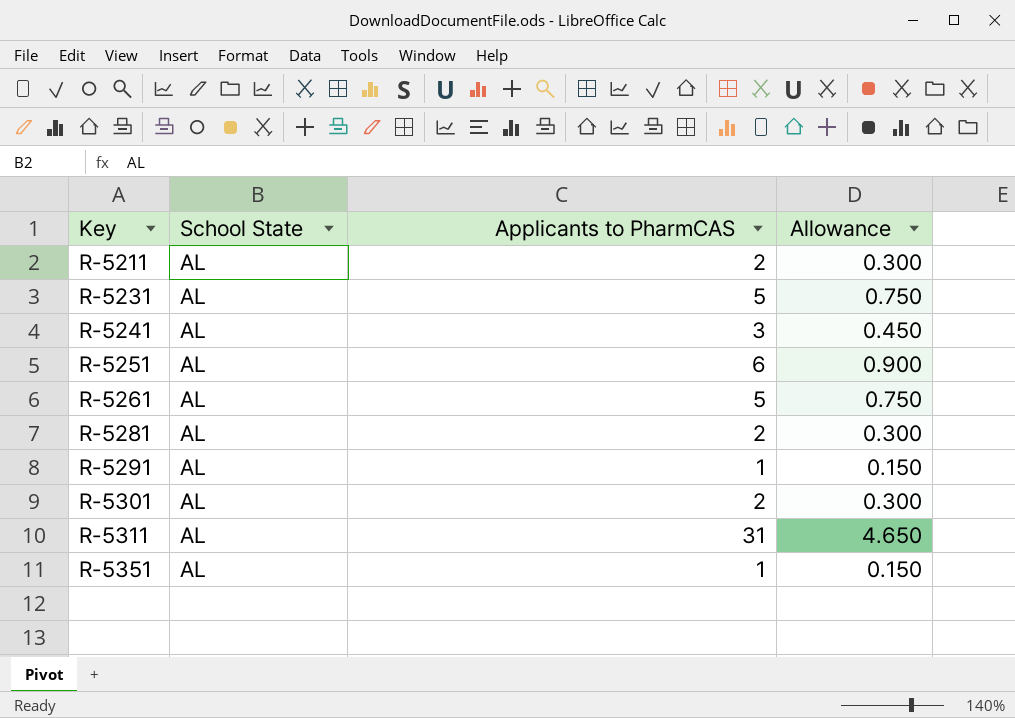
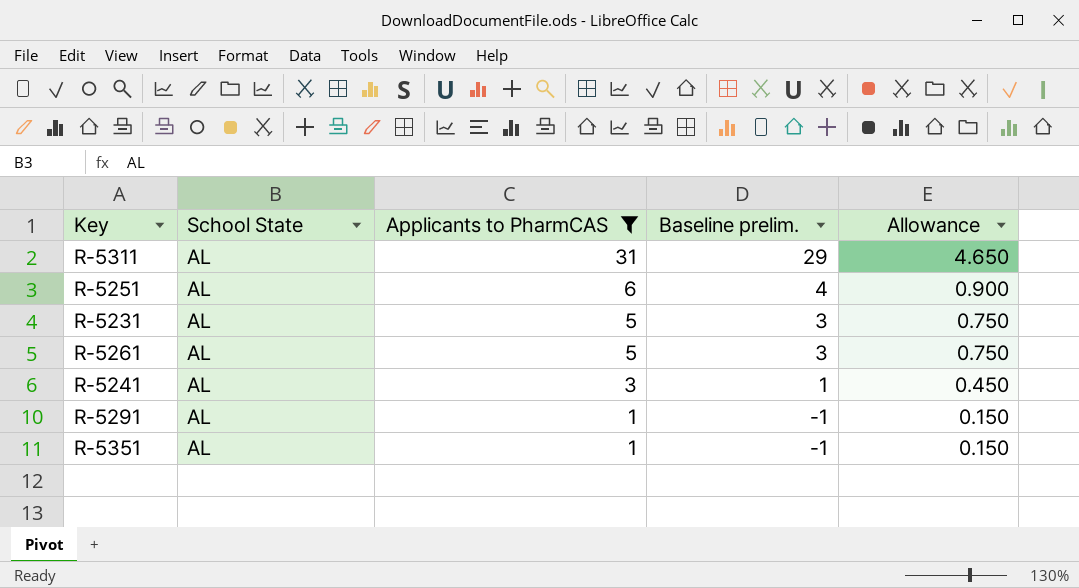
filter: none -> Applicants to PharmCAS != 2
row order: Key ascending -> Applicants to PharmCAS descending
column Baseline prelim. | formula: none -> [Applicants to PharmCAS] - 2

